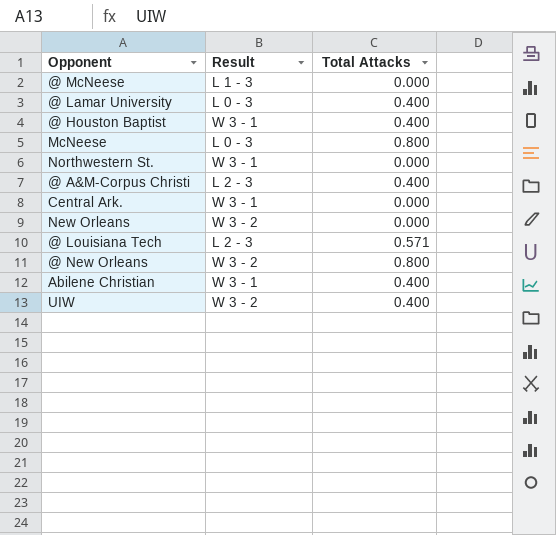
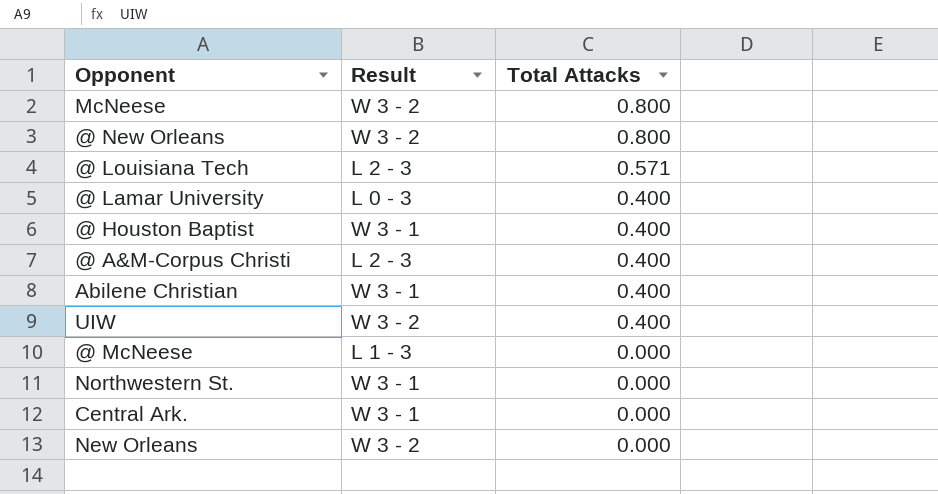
row order: none -> Total Attacks descending
McNeese | Result: L 0 - 3 -> W 3 - 2

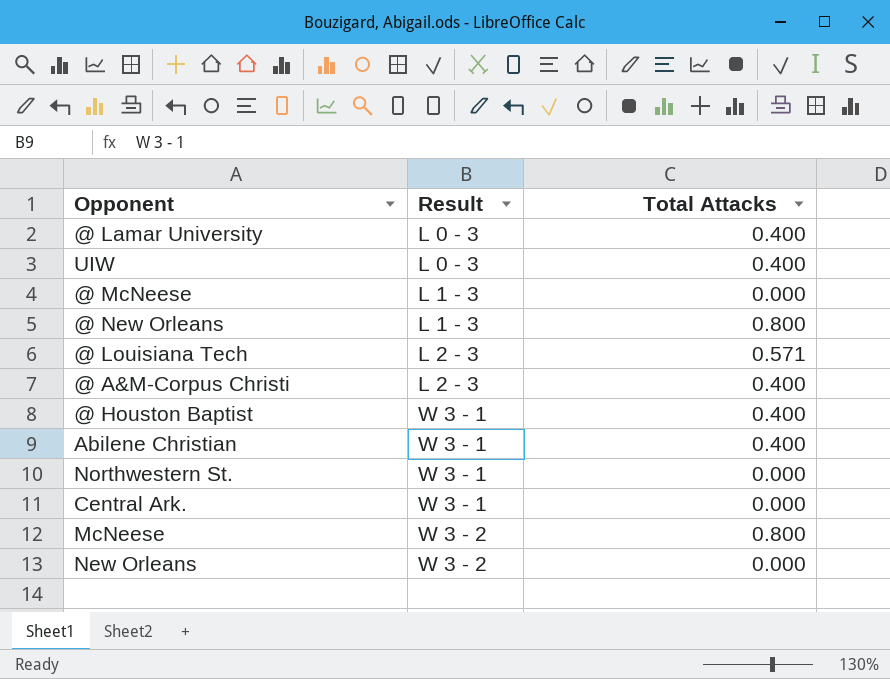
row order: Total Attacks descending -> Result ascending
UIW | Result: W 3 - 2 -> L 0 - 3
@ New Orleans | Result: W 3 - 2 -> L 1 - 3

